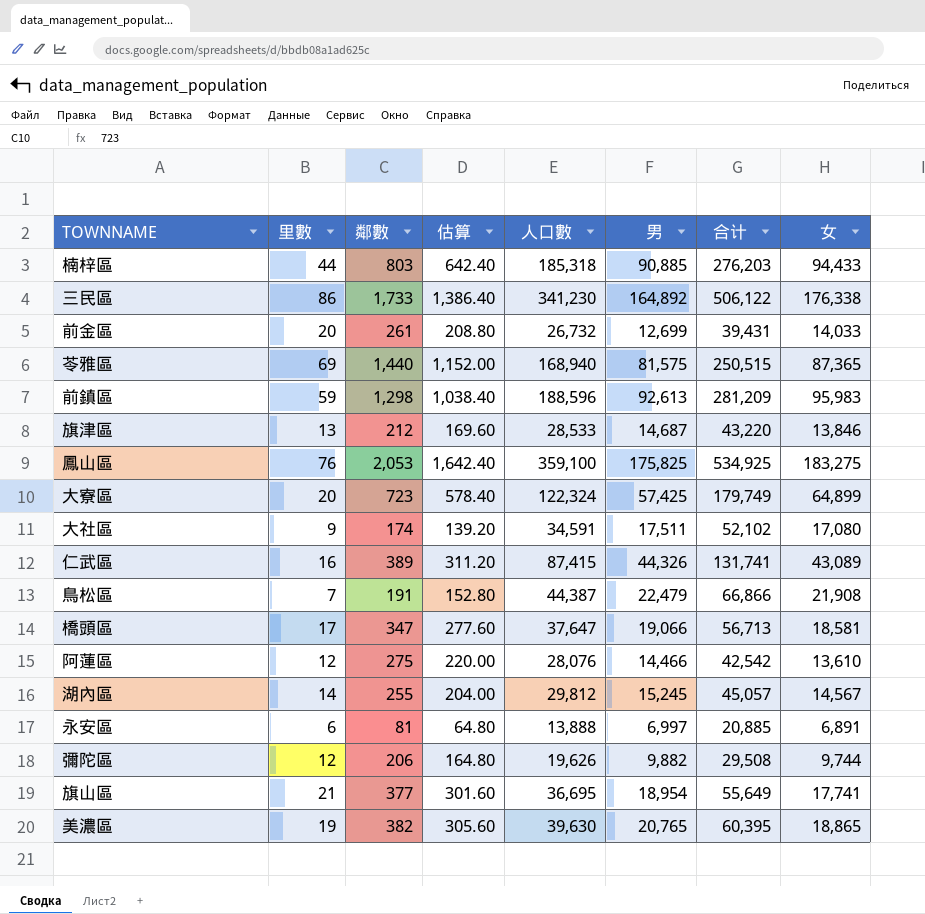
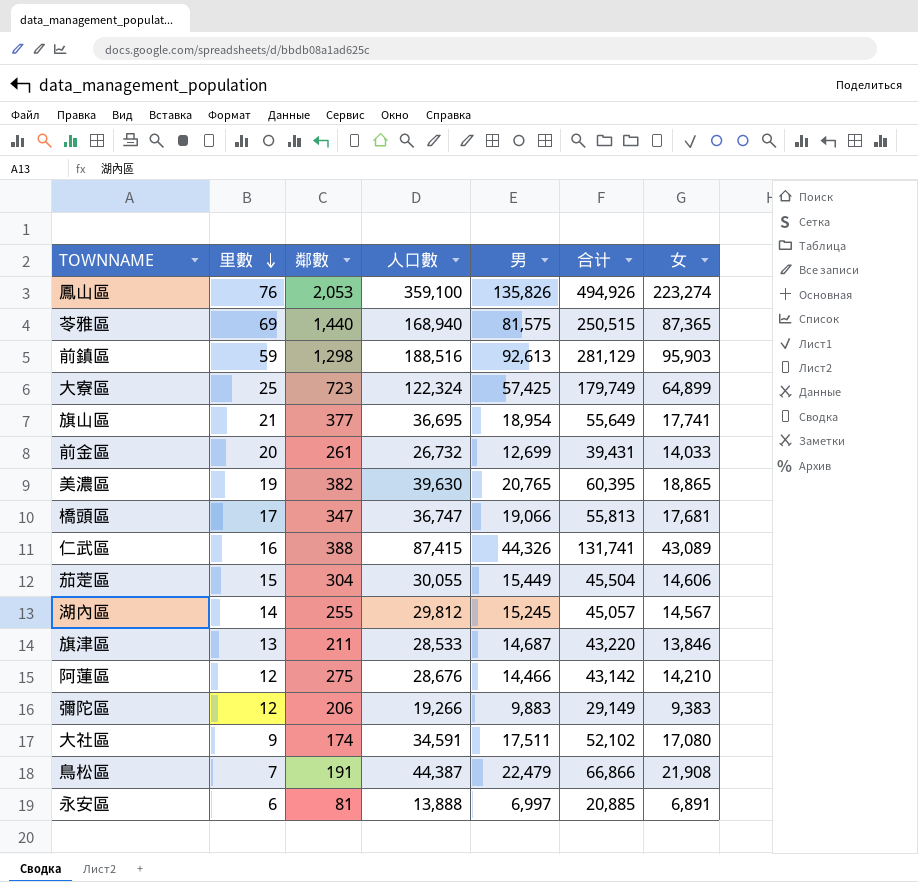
row order: none -> 里數 descending
column 估算 | formula: [鄰數] * 0.8 -> none
row 楠梓區: 44 | 803 | 642.40 | 185,318 | 90,885 | 276,203 | 94,433 -> none
row 三民區: 86 | 1,733 | 1,386.40 | 341,230 | 164,892 | 506,122 | 176,338 -> none
鳳山區 | 男: 175,825 -> 135,826
鳳山區 | 合计: 534,925 -> 494,926
鳳山區 | 女: 183,275 -> 223,274
前鎮區 | 人口數: 188,596 -> 188,516
前鎮區 | 合计: 281,209 -> 281,129
前鎮區 | 女: 95,983 -> 95,903
大寮區 | 里數: 20 -> 25
橋頭區 | 人口數: 37,647 -> 36,747
橋頭區 | 合计: 56,713 -> 55,813
橋頭區 | 女: 18,581 -> 17,681
仁武區 | 鄰數: 389 -> 388
row 茄萣區: none -> 15 | 304 | 30,055 | 15,449 | 45,504 | 14,606
旗津區 | 鄰數: 212 -> 211
阿蓮區 | 人口數: 28,076 -> 28,676
阿蓮區 | 合计: 42,542 -> 43,142
阿蓮區 | 女: 13,610 -> 14,210
彌陀區 | 人口數: 19,626 -> 19,266
彌陀區 | 男: 9,882 -> 9,883
彌陀區 | 合计: 29,508 -> 29,149
彌陀區 | 女: 9,744 -> 9,383

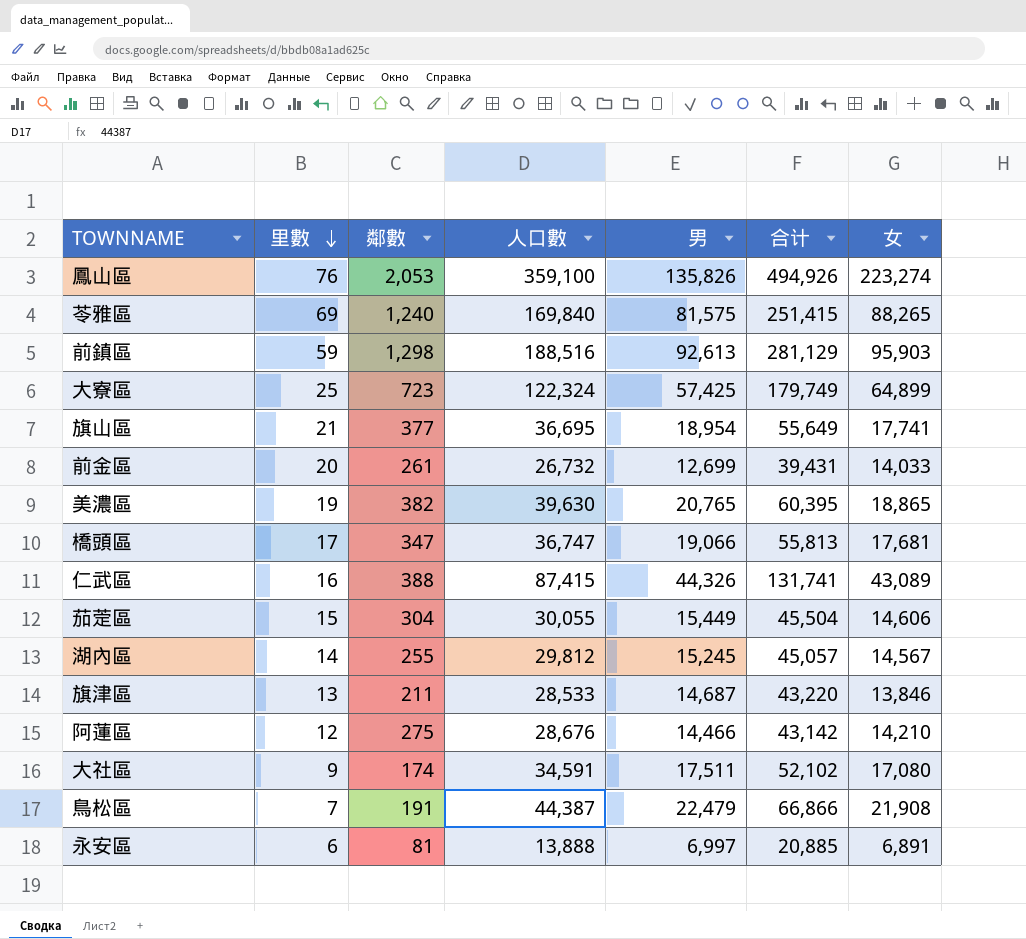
row 彌陀區: 12 | 206 | 19,266 | 9,883 | 29,149 | 9,383 -> none
苓雅區 | 鄰數: 1,440 -> 1,240
苓雅區 | 人口數: 168,940 -> 169,840
苓雅區 | 合计: 250,515 -> 251,415
苓雅區 | 女: 87,365 -> 88,265

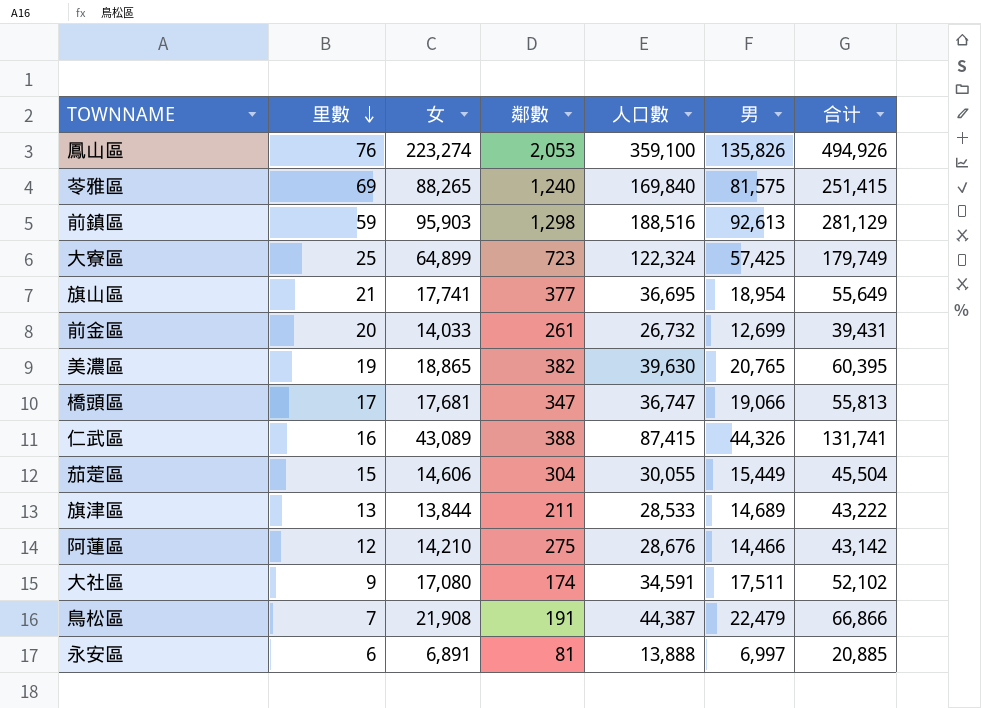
column 女 | position: 7 -> 3
row 湖內區: 14 | 255 | 29,812 | 15,245 | 45,057 | 14,567 -> none
旗津區 | 女: 13,846 -> 13,844
旗津區 | 男: 14,687 -> 14,689
旗津區 | 合计: 43,220 -> 43,222

